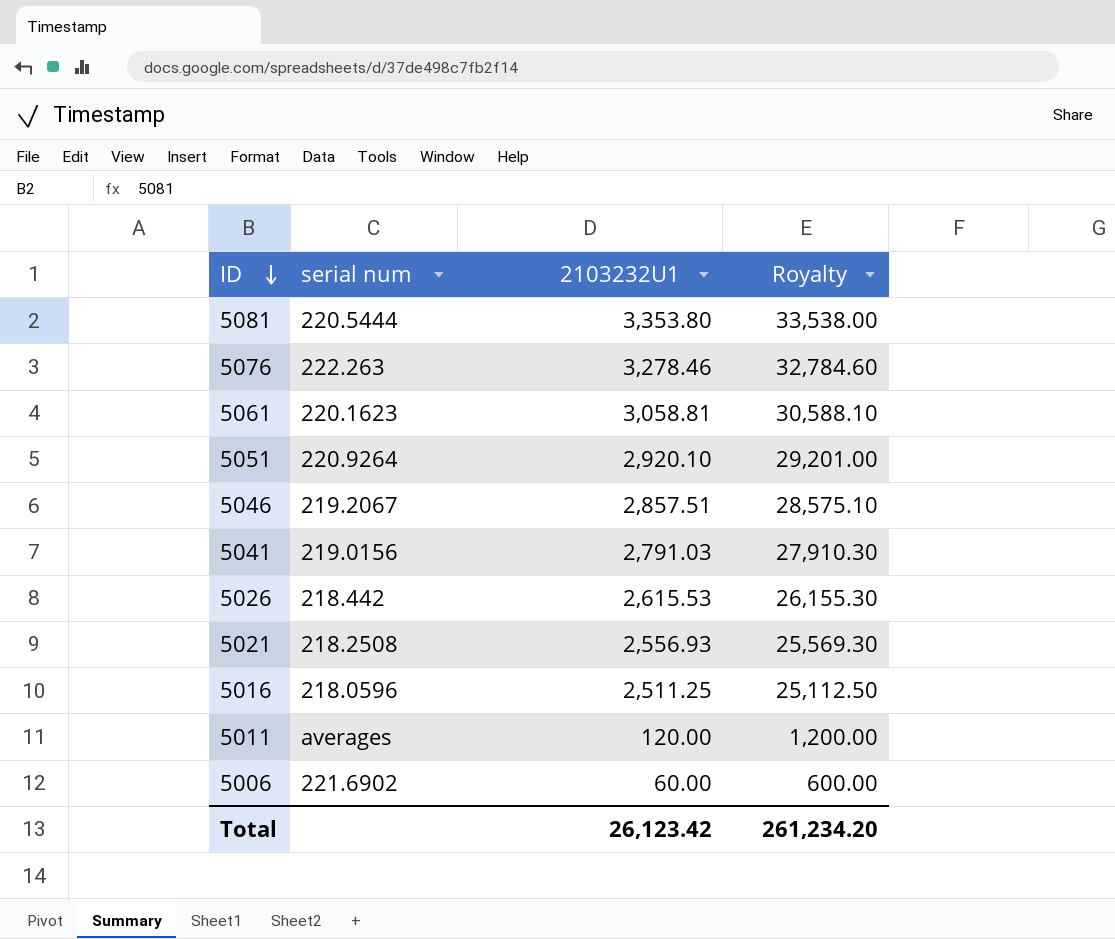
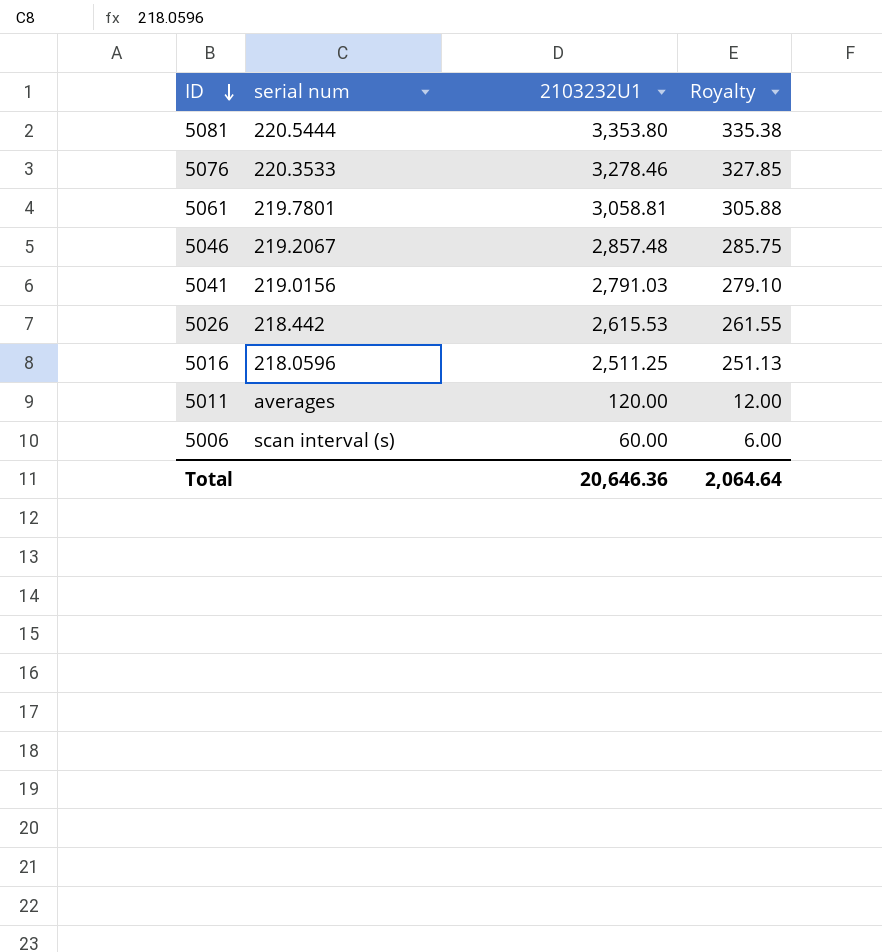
column Royalty | formula: [2103232U1] * 10 -> [2103232U1] * 0.1
row 5051: 220.9264 | 2,920.10 | 29,201.00 -> none
row 5021: 218.2508 | 2,556.93 | 25,569.30 -> none
5076 | serial num: 222.263 -> 220.3533
5061 | serial num: 220.1623 -> 219.7801
5046 | 2103232U1: 2,857.51 -> 2,857.48
5006 | serial num: 221.6902 -> scan interval (s)
Total | 2103232U1: 26,123.42 -> 20,646.36
Total | Royalty: 261,234.20 -> 2,064.64

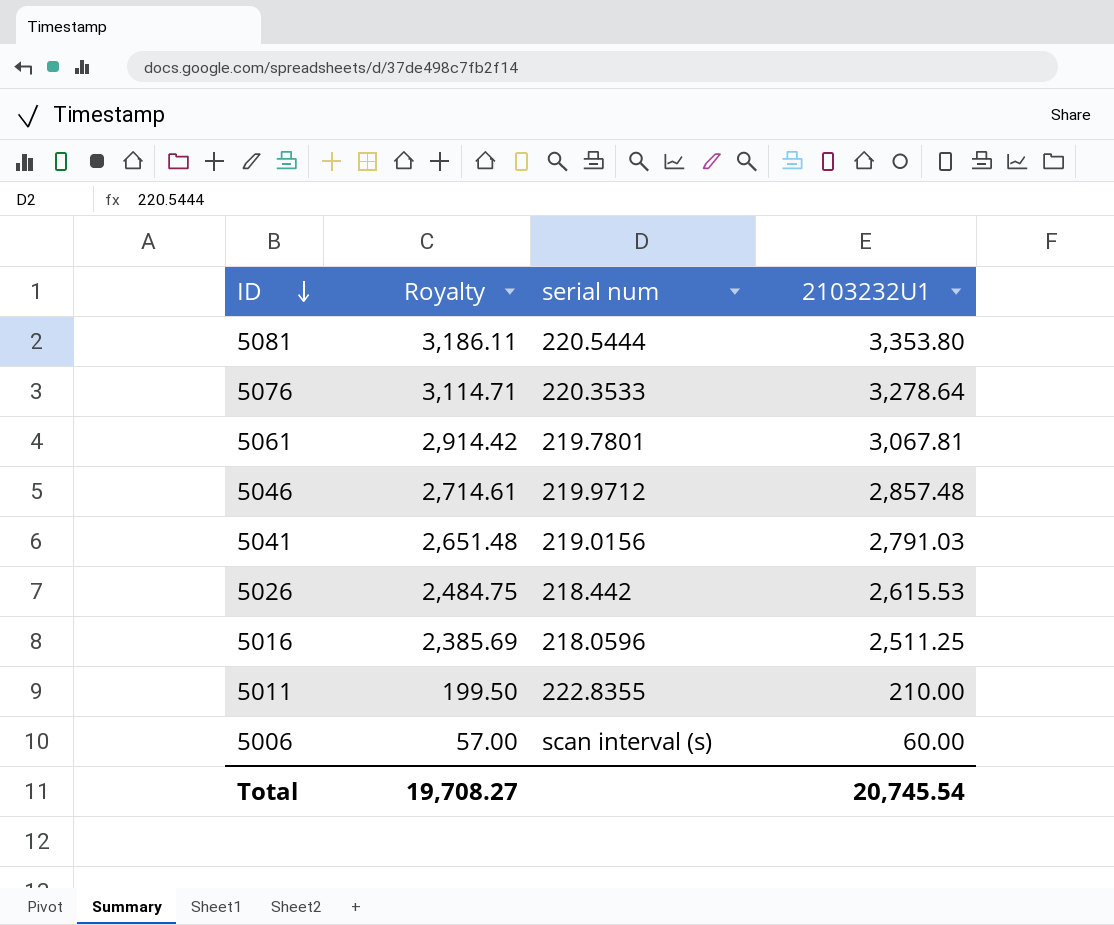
column Royalty | formula: [2103232U1] * 0.1 -> [2103232U1] * 0.95
column Royalty | position: 4 -> 2
5076 | 2103232U1: 3,278.46 -> 3,278.64
5061 | 2103232U1: 3,058.81 -> 3,067.81
5046 | serial num: 219.2067 -> 219.9712
5011 | serial num: averages -> 222.8355
5011 | 2103232U1: 120.00 -> 210.00
Total | Royalty: 2,064.64 -> 19,708.27
Total | 2103232U1: 20,646.36 -> 20,745.54

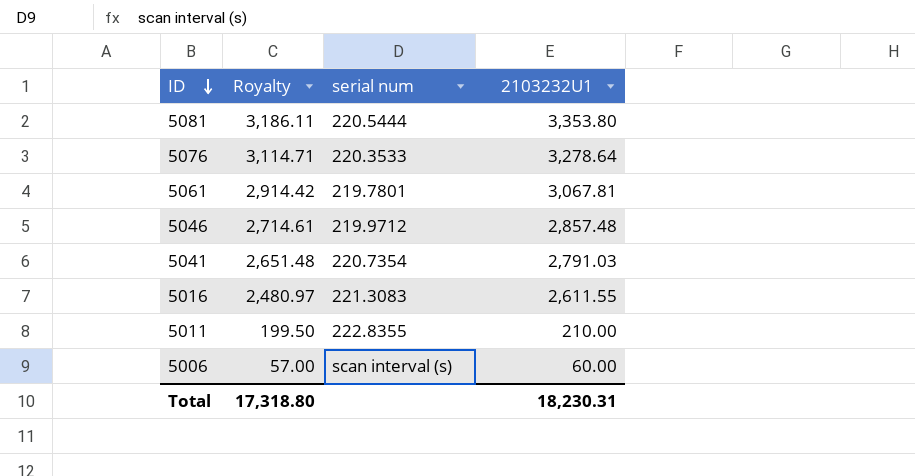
row 5026: 2,484.75 | 218.442 | 2,615.53 -> none
5041 | serial num: 219.0156 -> 220.7354
5016 | Royalty: 2,385.69 -> 2,480.97
5016 | serial num: 218.0596 -> 221.3083
5016 | 2103232U1: 2,511.25 -> 2,611.55
Total | Royalty: 19,708.27 -> 17,318.80
Total | 2103232U1: 20,745.54 -> 18,230.31

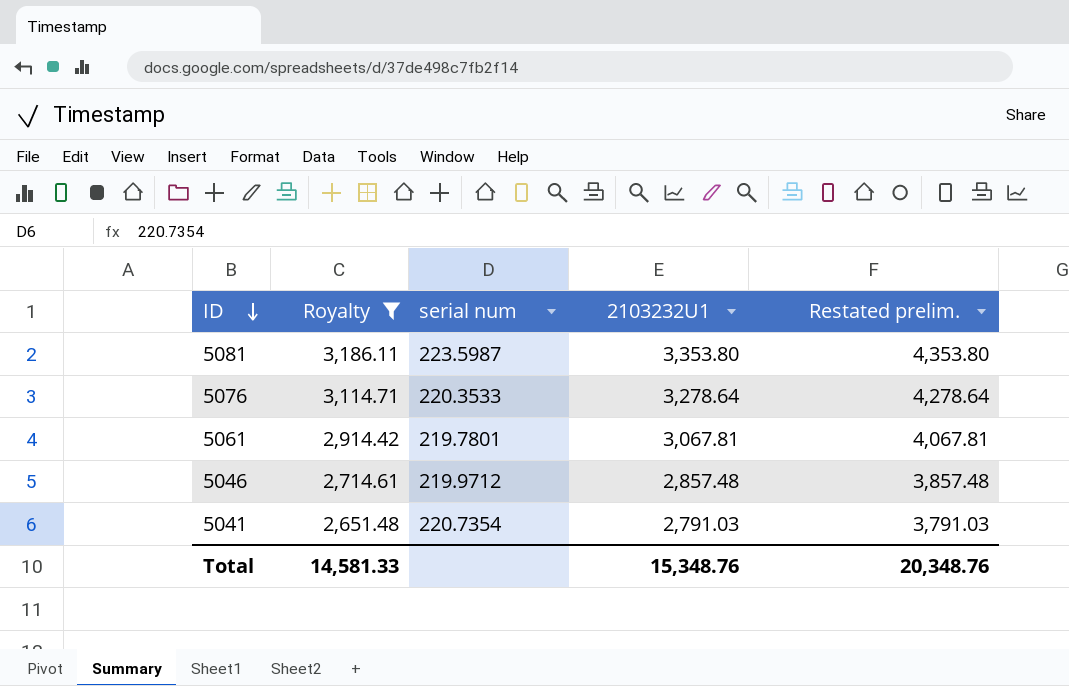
filter: none -> Royalty >= 2,651.48
column Restated prelim. | formula: none -> [2103232U1] + 1000
5081 | serial num: 220.5444 -> 223.5987
Total | Royalty: 17,318.80 -> 14,581.33
Total | 2103232U1: 18,230.31 -> 15,348.76

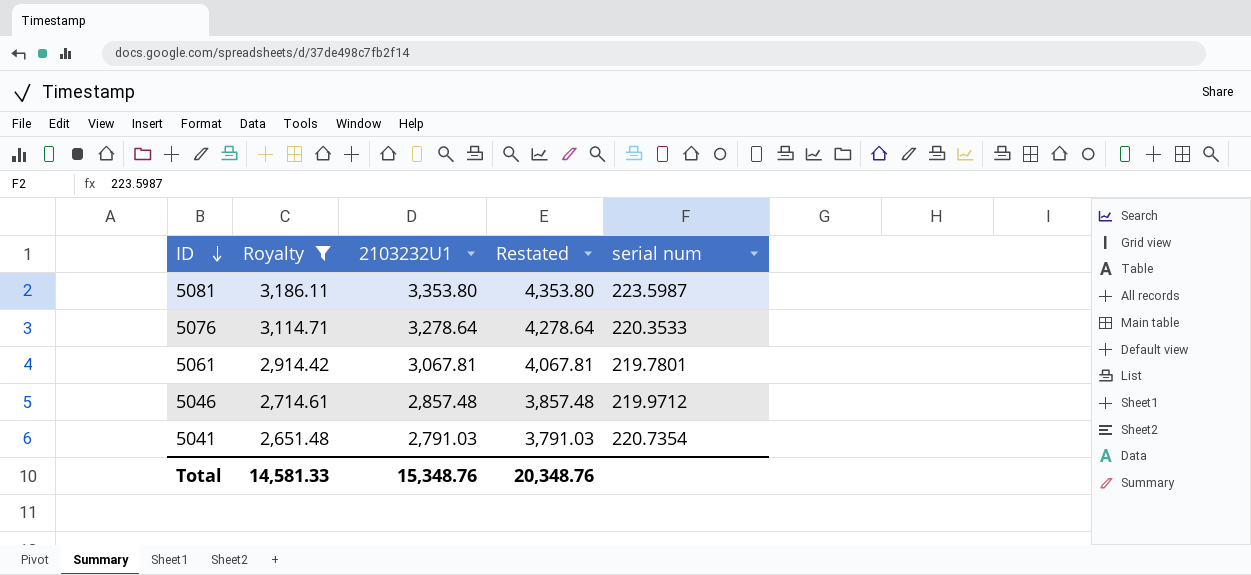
column name: Restated prelim. -> Restated
column serial num | position: 3 -> 5

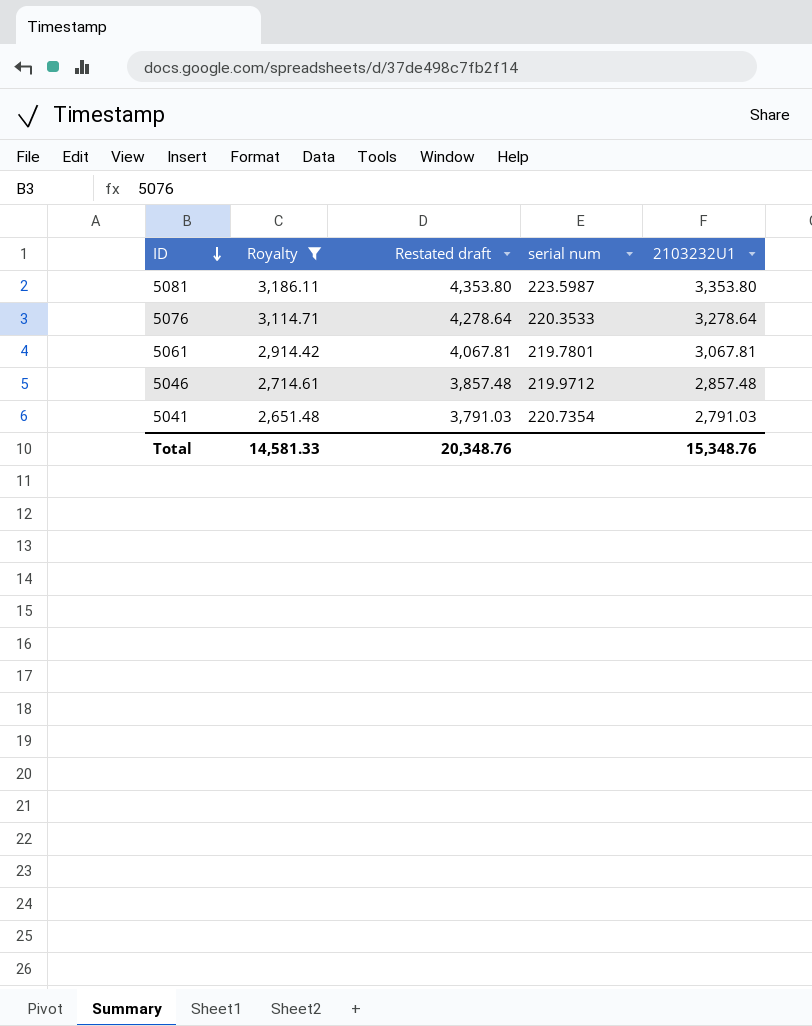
column name: Restated -> Restated draft
column 2103232U1 | position: 3 -> 5

